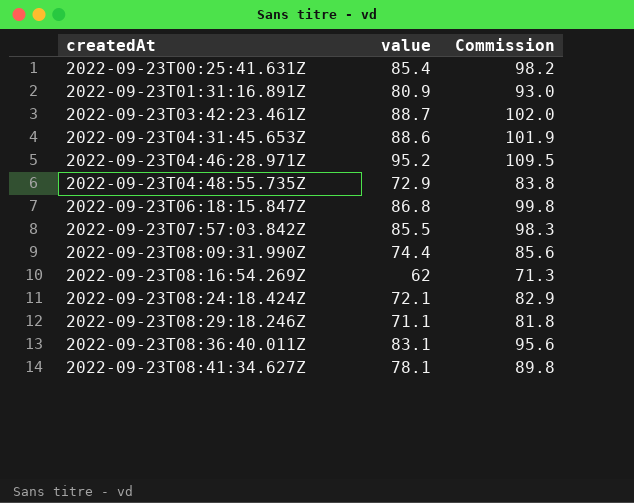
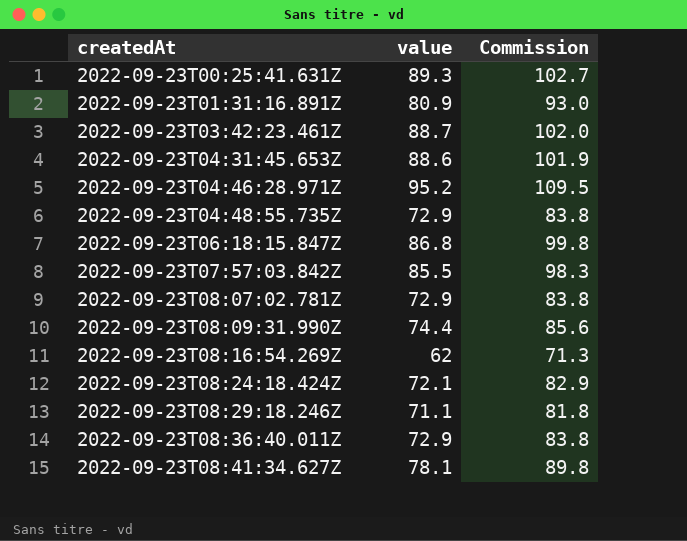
2022-09-23T00:25:41.631Z | value: 85.4 -> 89.3
2022-09-23T00:25:41.631Z | Commission: 98.2 -> 102.7
row 2022-09-23T08:07:02.781Z: none -> 72.9 | 83.8
2022-09-23T08:36:40.011Z | value: 83.1 -> 72.9
2022-09-23T08:36:40.011Z | Commission: 95.6 -> 83.8

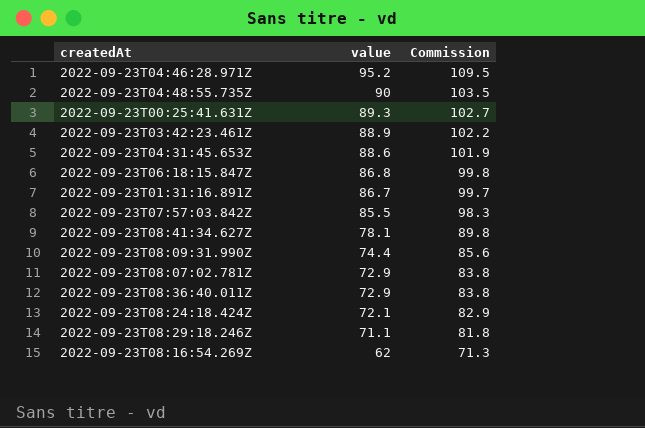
row order: createdAt ascending -> value descending
2022-09-23T04:48:55.735Z | value: 72.9 -> 90
2022-09-23T04:48:55.735Z | Commission: 83.8 -> 103.5
2022-09-23T03:42:23.461Z | value: 88.7 -> 88.9
2022-09-23T03:42:23.461Z | Commission: 102.0 -> 102.2
2022-09-23T01:31:16.891Z | value: 80.9 -> 86.7
2022-09-23T01:31:16.891Z | Commission: 93.0 -> 99.7

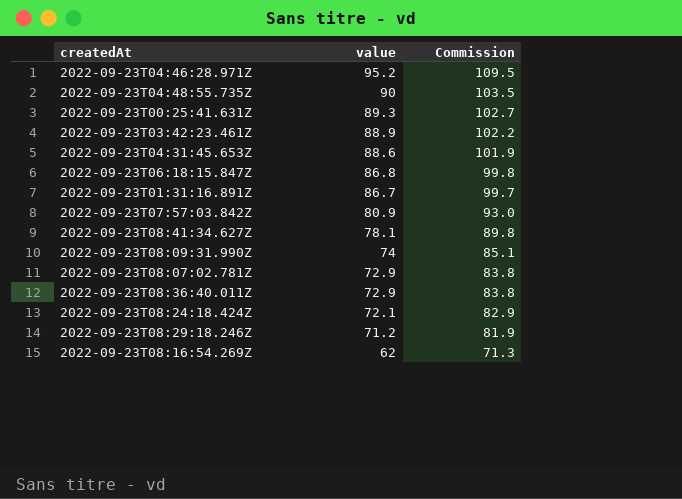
2022-09-23T07:57:03.842Z | value: 85.5 -> 80.9
2022-09-23T07:57:03.842Z | Commission: 98.3 -> 93.0
2022-09-23T08:09:31.990Z | value: 74.4 -> 74
2022-09-23T08:09:31.990Z | Commission: 85.6 -> 85.1
2022-09-23T08:29:18.246Z | value: 71.1 -> 71.2
2022-09-23T08:29:18.246Z | Commission: 81.8 -> 81.9

